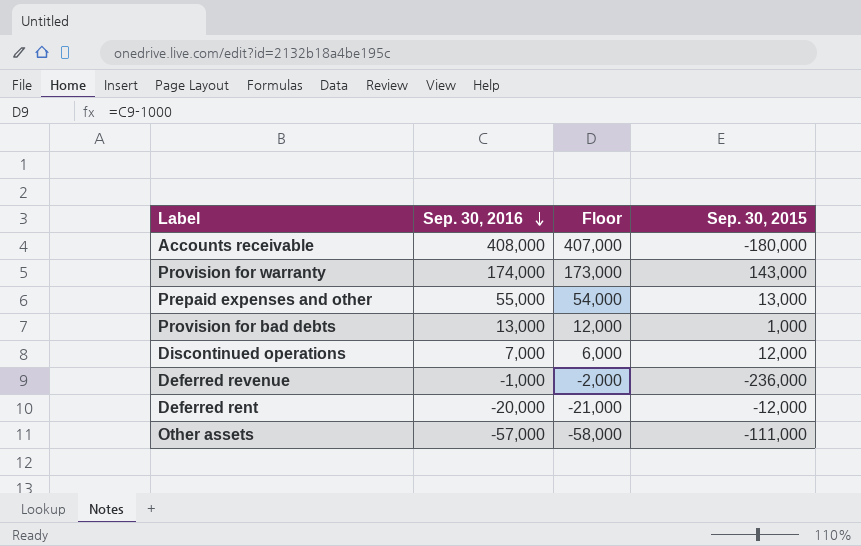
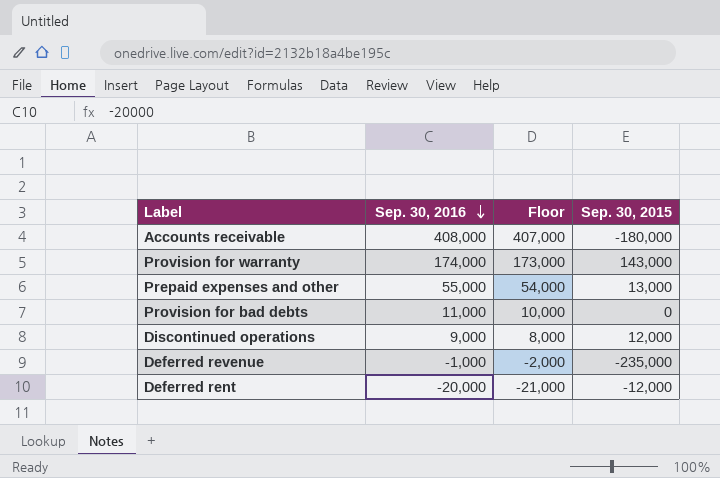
row Other assets: -57,000 | -58,000 | -111,000 -> none
Provision for bad debts | Sep. 30, 2016: 13,000 -> 11,000
Provision for bad debts | Floor: 12,000 -> 10,000
Provision for bad debts | Sep. 30, 2015: 1,000 -> 0
Discontinued operations | Sep. 30, 2016: 7,000 -> 9,000
Discontinued operations | Floor: 6,000 -> 8,000
Deferred revenue | Sep. 30, 2015: -236,000 -> -235,000

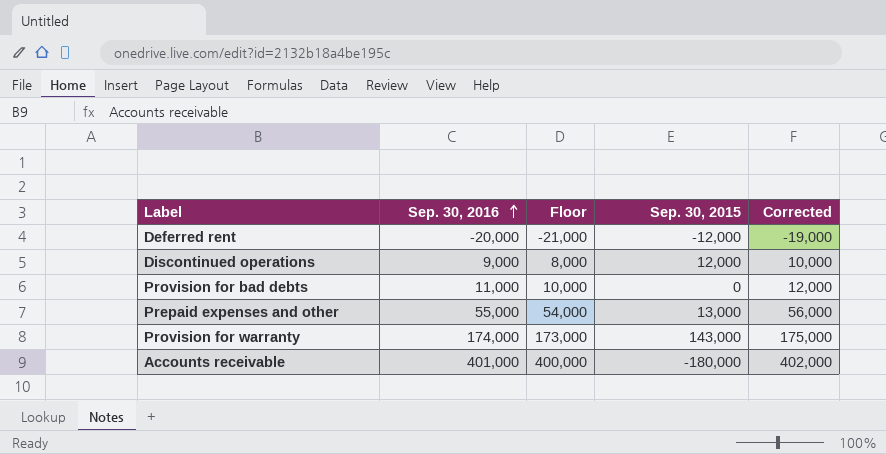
row order: Sep. 30, 2016 descending -> Sep. 30, 2016 ascending
column Corrected | formula: none -> [Sep. 30, 2016] + 1000
row Deferred revenue: -1,000 | -2,000 | -235,000 -> none
Accounts receivable | Sep. 30, 2016: 408,000 -> 401,000
Accounts receivable | Floor: 407,000 -> 400,000

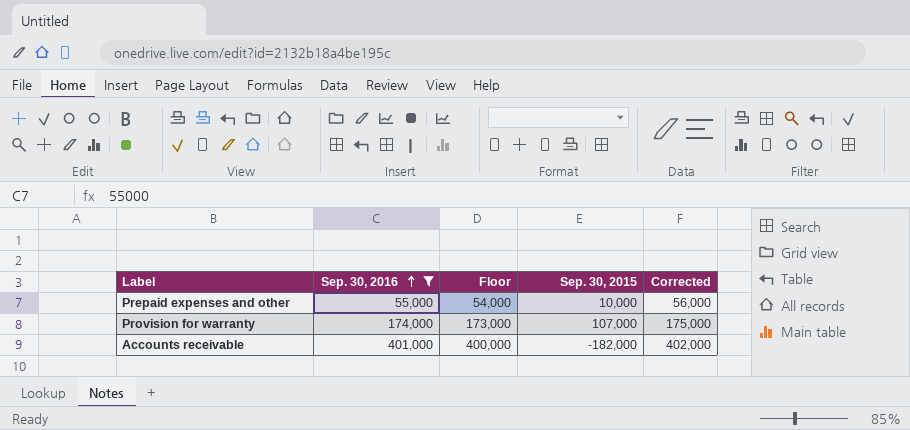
filter: none -> Sep. 30, 2016 >= 55,000
Prepaid expenses and other | Sep. 30, 2015: 13,000 -> 10,000
Provision for warranty | Sep. 30, 2015: 143,000 -> 107,000
Accounts receivable | Sep. 30, 2015: -180,000 -> -182,000

